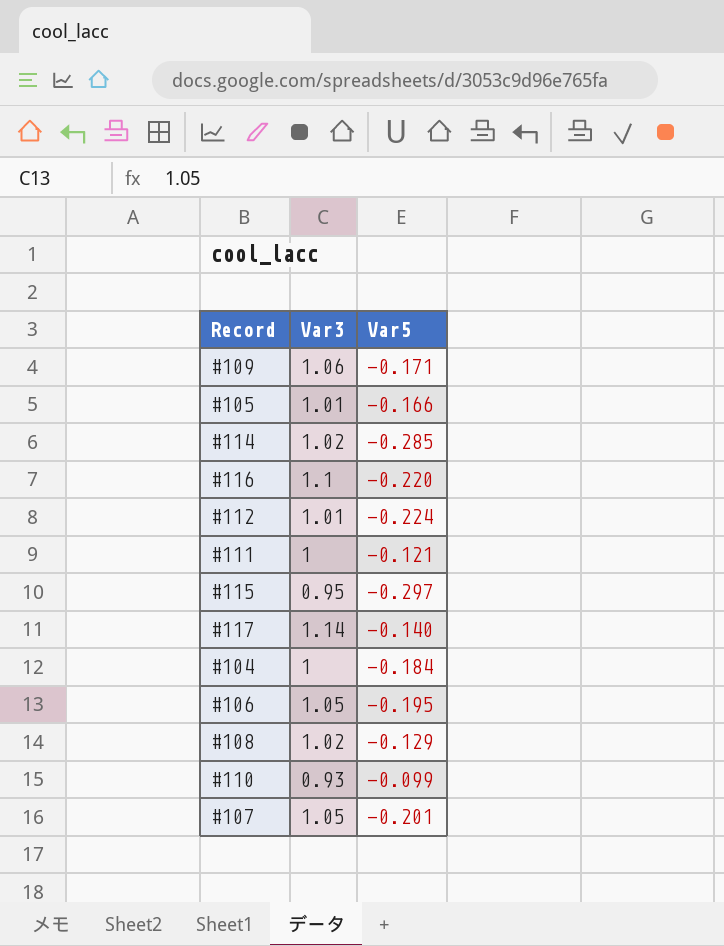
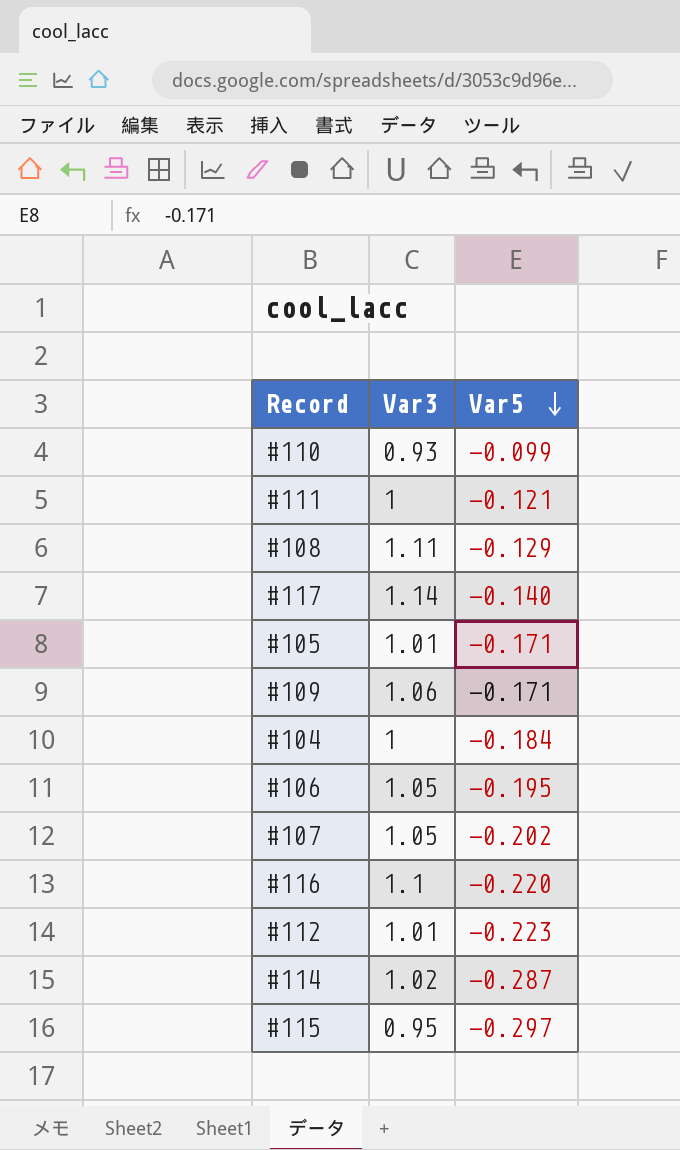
row order: none -> Var5 descending
#108 | Var3: 1.02 -> 1.11
#105 | Var5: -0.166 -> -0.171
#107 | Var5: -0.201 -> -0.202
#112 | Var5: -0.224 -> -0.223
#114 | Var5: -0.285 -> -0.287

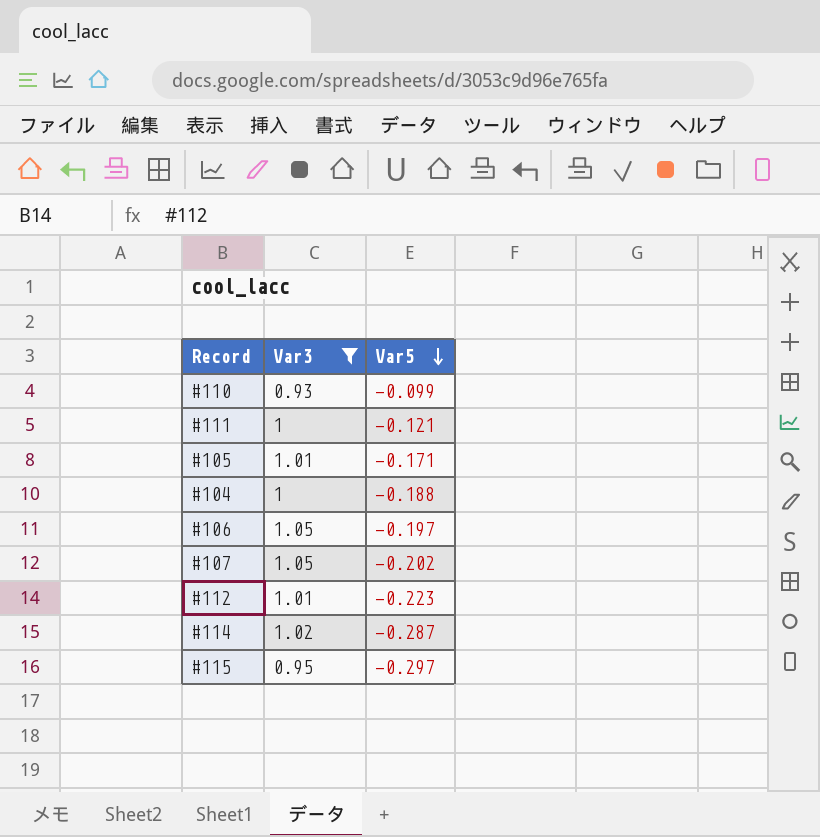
filter: none -> Var3 <= 1.05
#104 | Var5: -0.184 -> -0.188
#106 | Var5: -0.195 -> -0.197

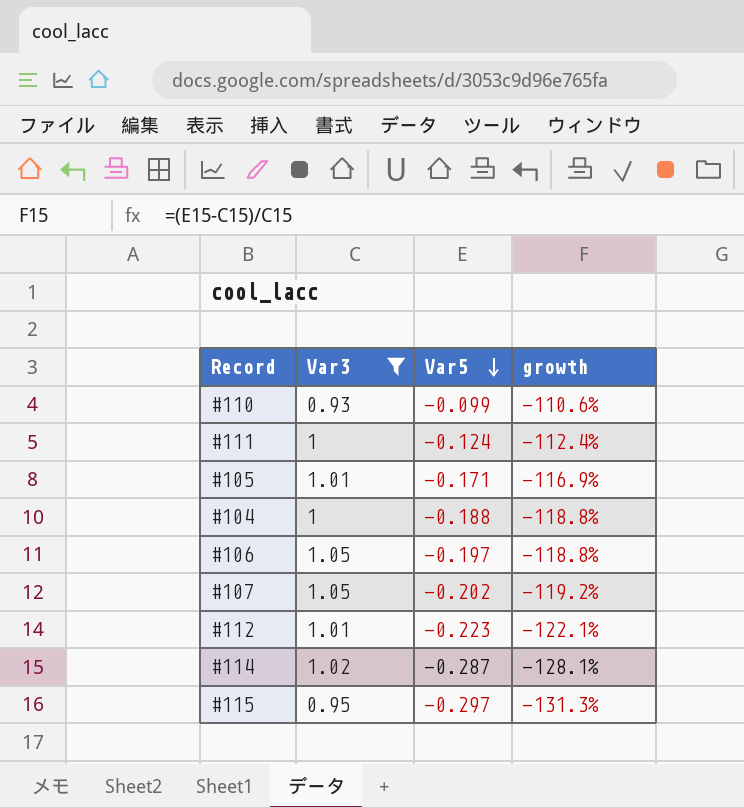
column growth | formula: none -> ([Var5] - [Var3]) / [Var3]
#111 | Var5: -0.121 -> -0.124

